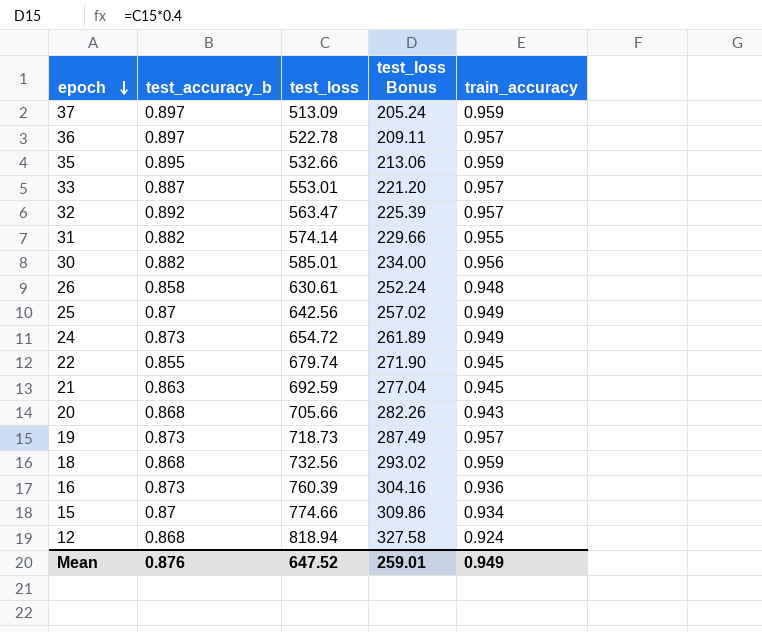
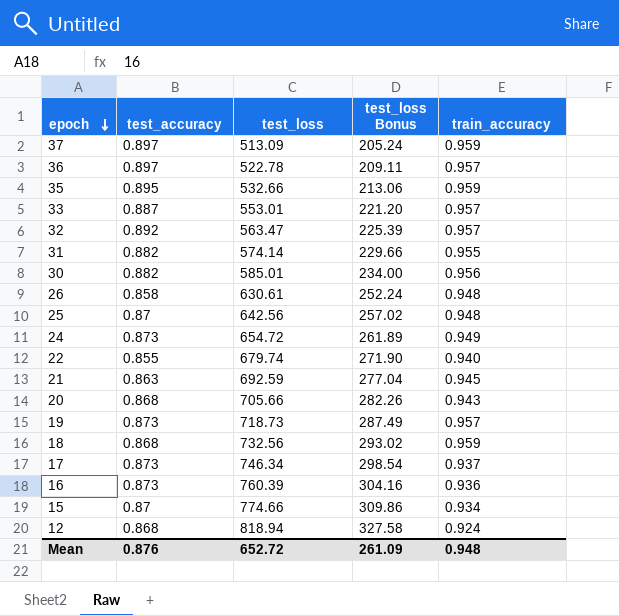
column name: test_accuracy_b -> test_accuracy
25 | train_accuracy: 0.949 -> 0.948
22 | train_accuracy: 0.945 -> 0.940
row 17: none -> 0.873 | 746.34 | 298.54 | 0.937
Mean | test_loss: 647.52 -> 652.72
Mean | test_loss Bonus: 259.01 -> 261.09
Mean | train_accuracy: 0.949 -> 0.948

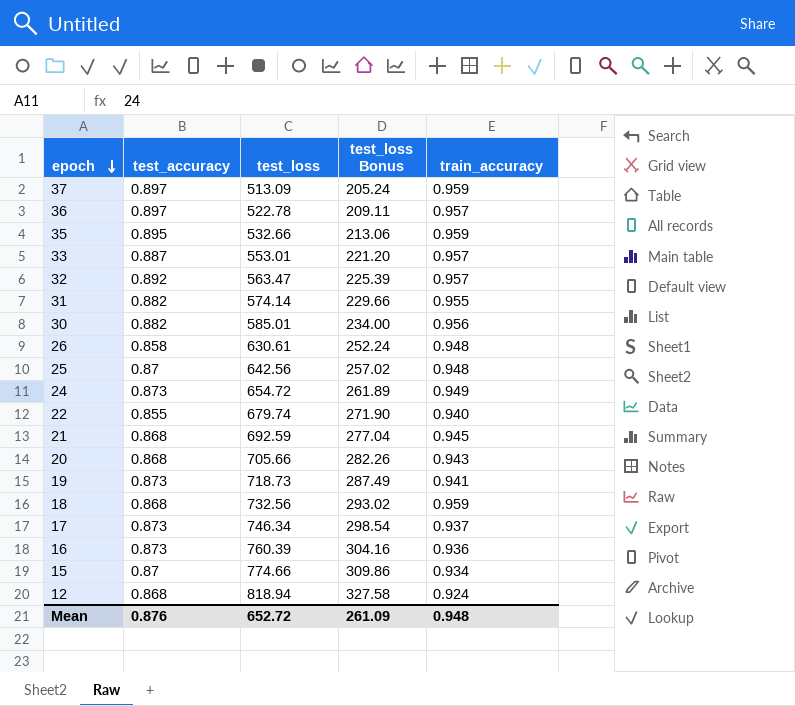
21 | test_accuracy: 0.863 -> 0.868
19 | train_accuracy: 0.957 -> 0.941

